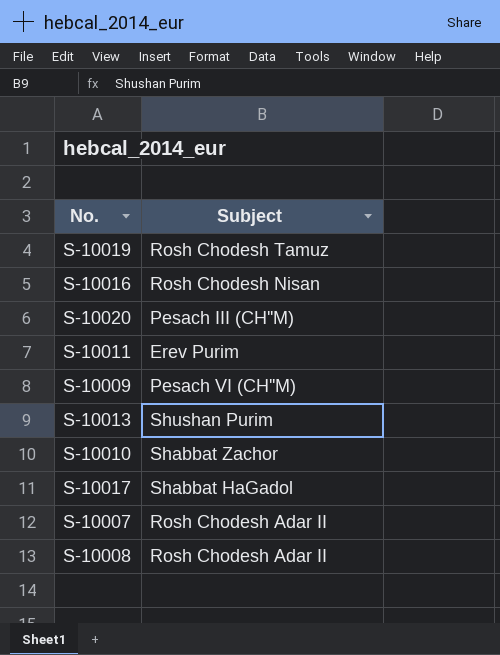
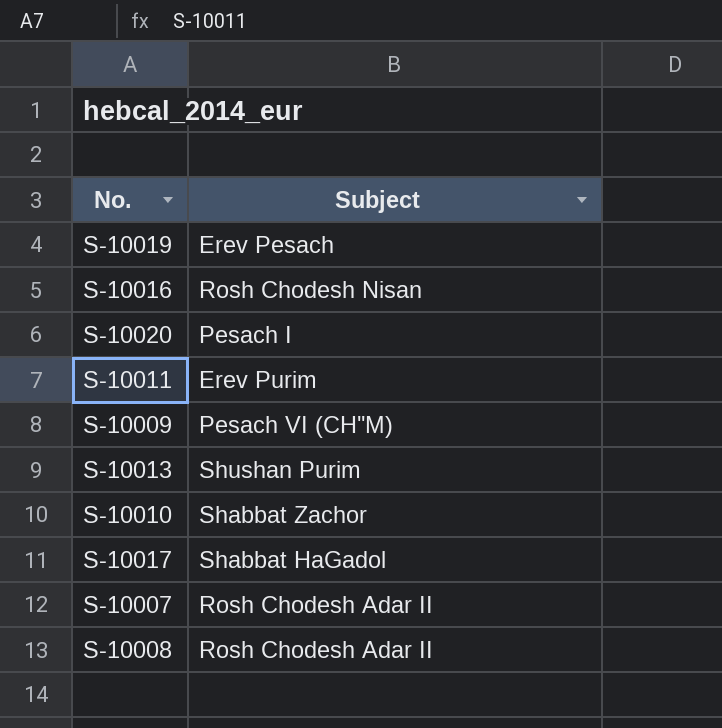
S-10019 | Subject: Rosh Chodesh Tamuz -> Erev Pesach
S-10020 | Subject: Pesach III (CH''M) -> Pesach I

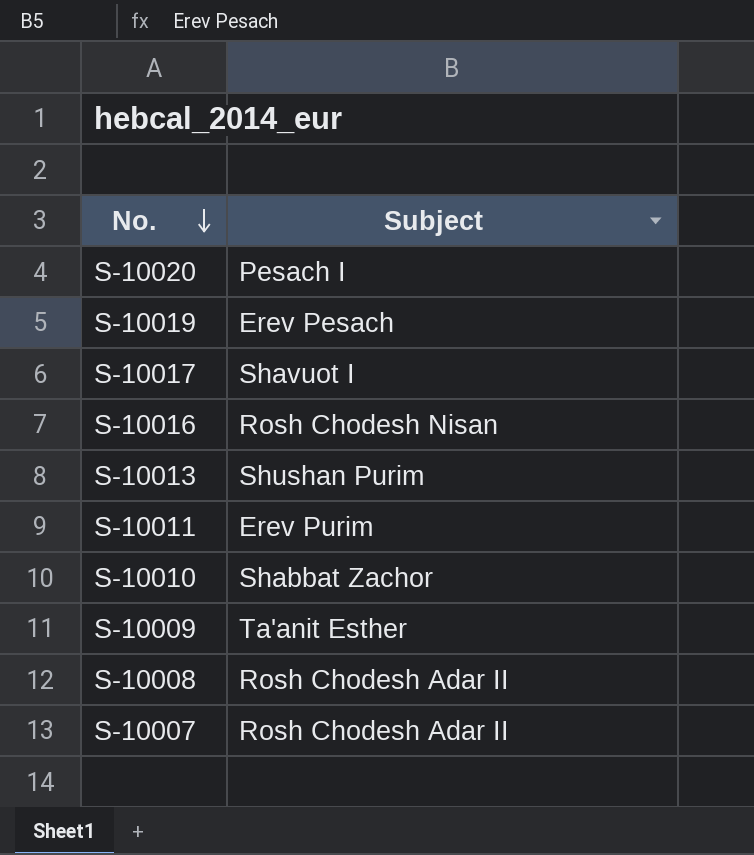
row order: none -> No. descending
S-10017 | Subject: Shabbat HaGadol -> Shavuot I
S-10009 | Subject: Pesach VI (CH''M) -> Ta'anit Esther

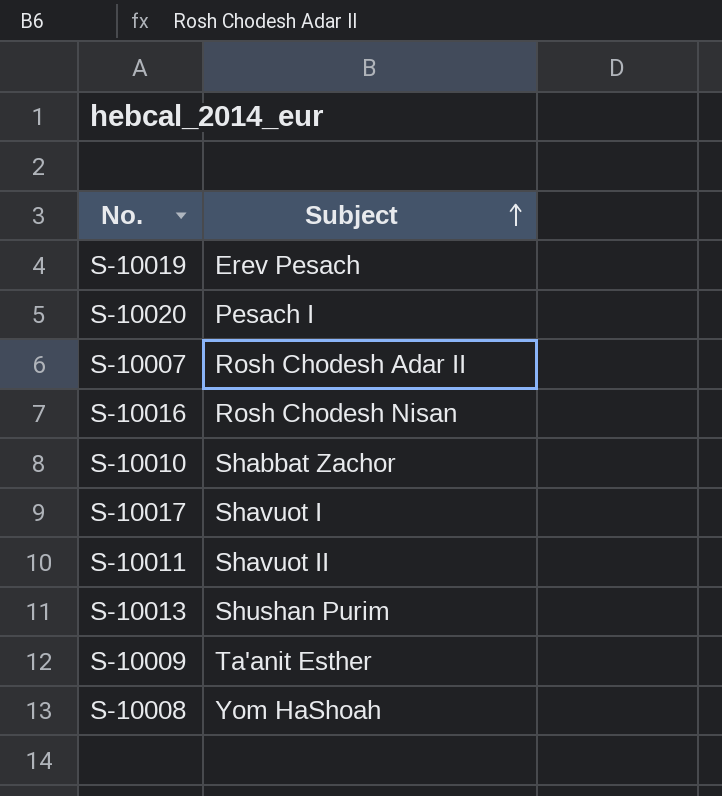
row order: No. descending -> Subject ascending
S-10011 | Subject: Erev Purim -> Shavuot II
S-10008 | Subject: Rosh Chodesh Adar II -> Yom HaShoah

